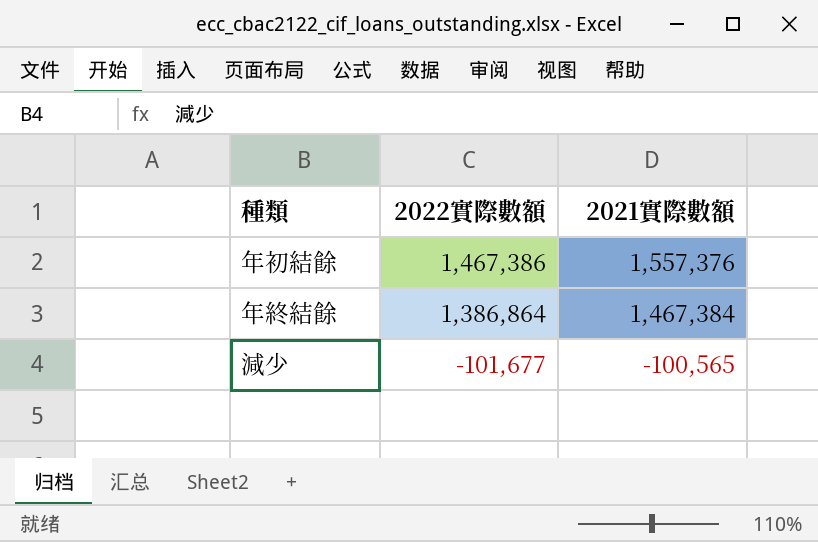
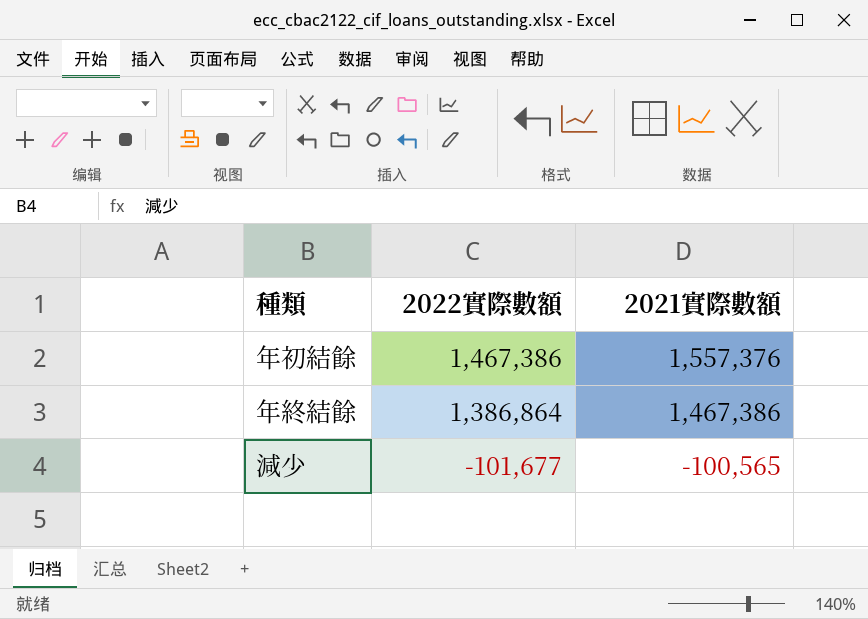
年終結餘 | 2021實際數額: 1,467,384 -> 1,467,386

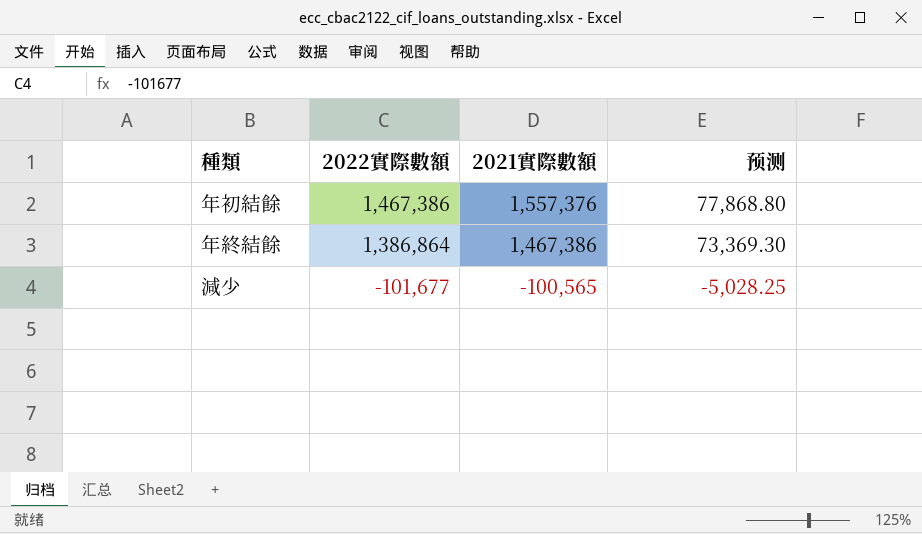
column 预测 | formula: none -> [2021實際數額] * 0.05

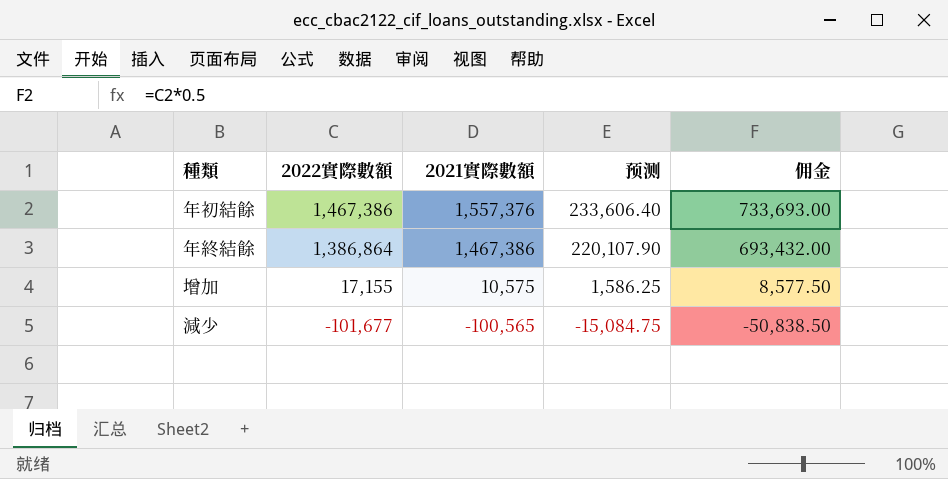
column 预测 | formula: [2021實際數額] * 0.05 -> [2021實際數額] * 0.15
column 佣金 | formula: none -> [2022實際數額] * 0.5
row 增加: none -> 17,155 | 10,575 | 1,586.25 | 8,577.50

